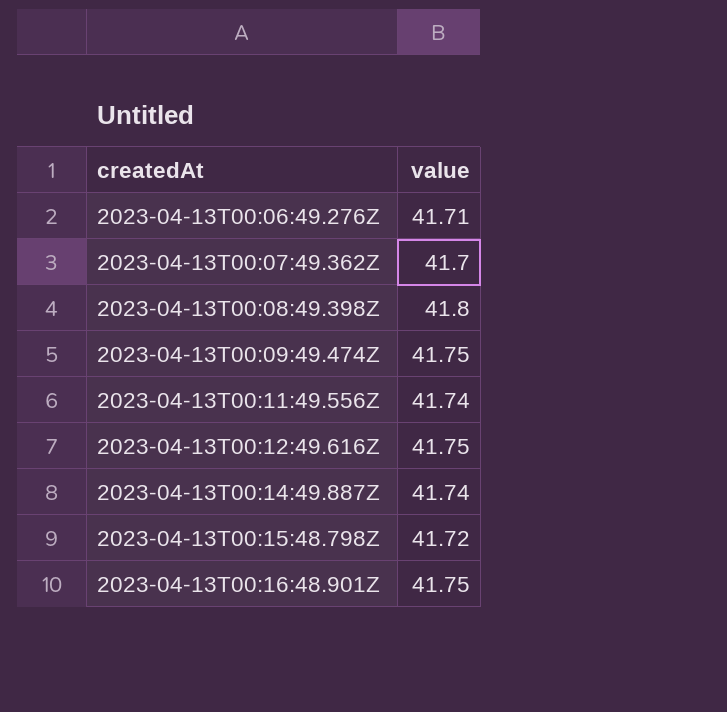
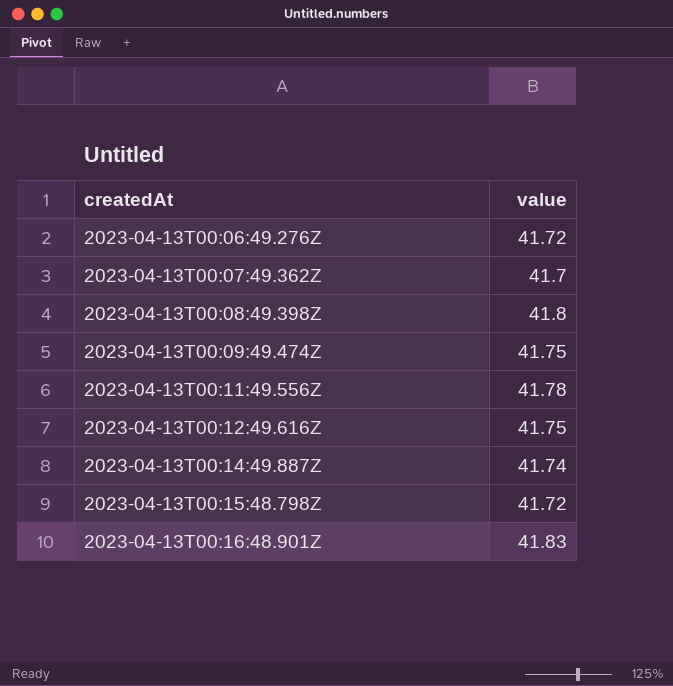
2023-04-13T00:06:49.276Z | value: 41.71 -> 41.72
2023-04-13T00:11:49.556Z | value: 41.74 -> 41.78
2023-04-13T00:16:48.901Z | value: 41.75 -> 41.83

